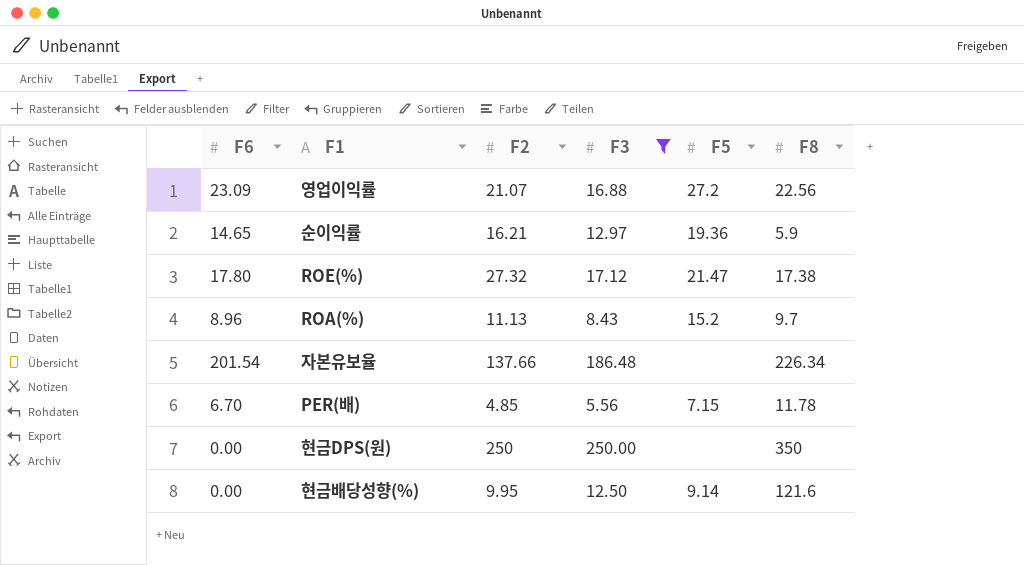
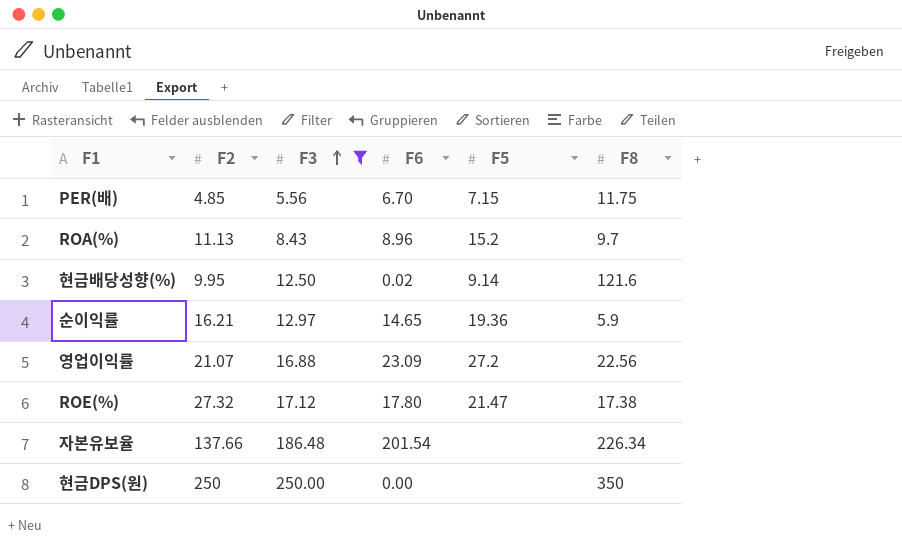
row order: none -> F3 ascending
column F6 | position: 1 -> 4
PER(배) | F8: 11.78 -> 11.75
현금배당성향(%) | F6: 0.00 -> 0.02

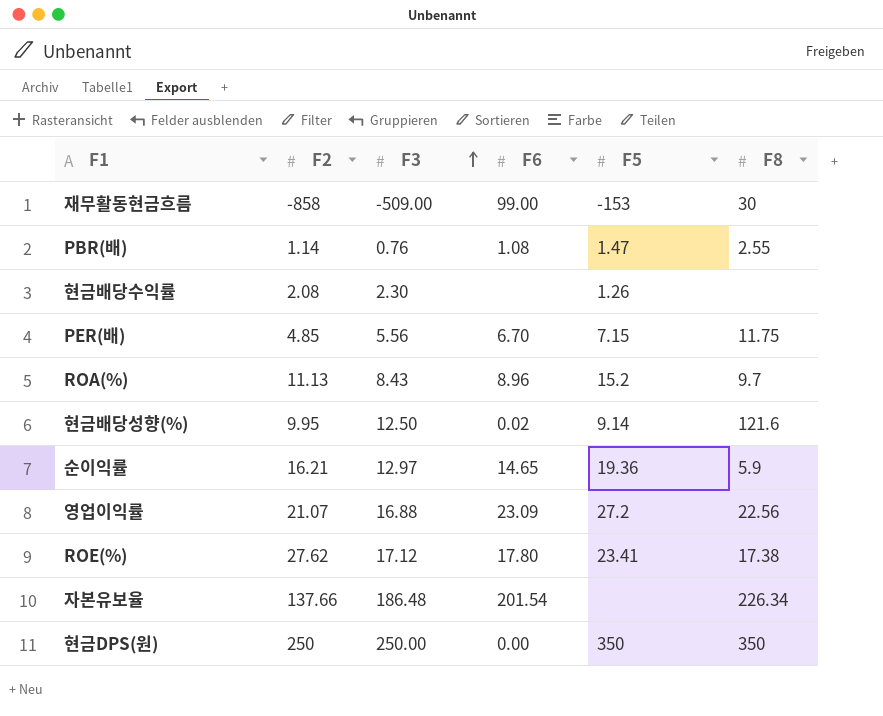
filter: F3 >= 5.56 -> none
ROE(%) | F2: 27.32 -> 27.62
ROE(%) | F5: 21.47 -> 23.41
현금DPS(원) | F5: none -> 350

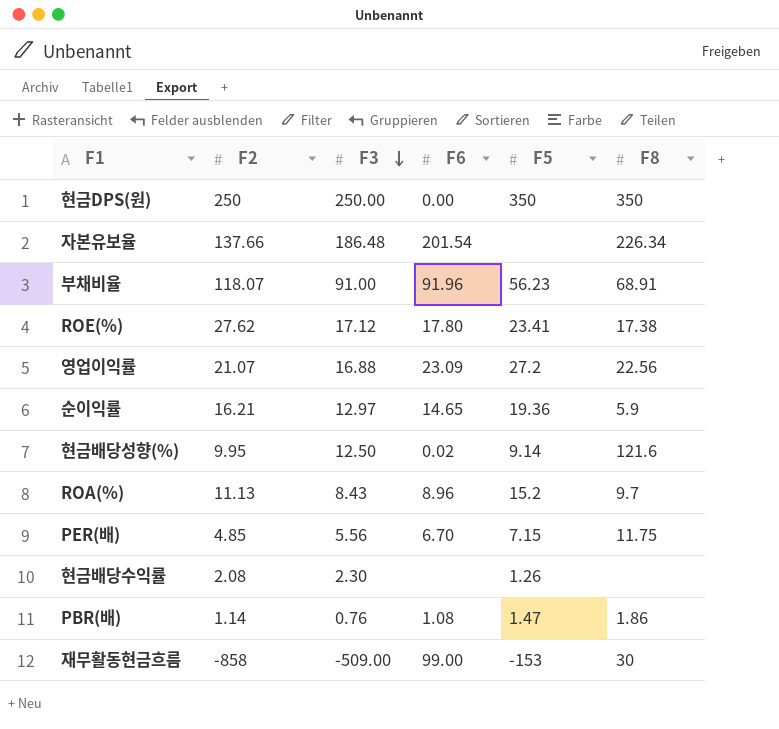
row order: F3 ascending -> F3 descending
row 부채비율: none -> 118.07 | 91.00 | 91.96 | 56.23 | 68.91
PBR(배) | F8: 2.55 -> 1.86

